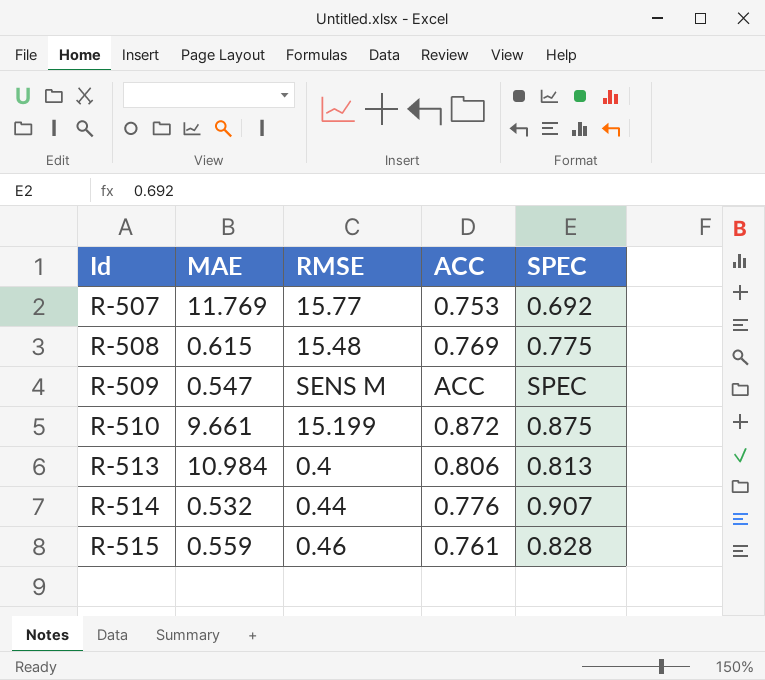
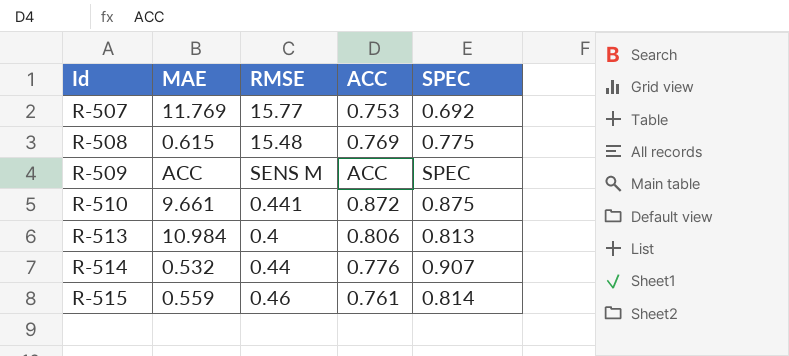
R-509 | MAE: 0.547 -> ACC
R-510 | RMSE: 15.199 -> 0.441
R-515 | SPEC: 0.828 -> 0.814

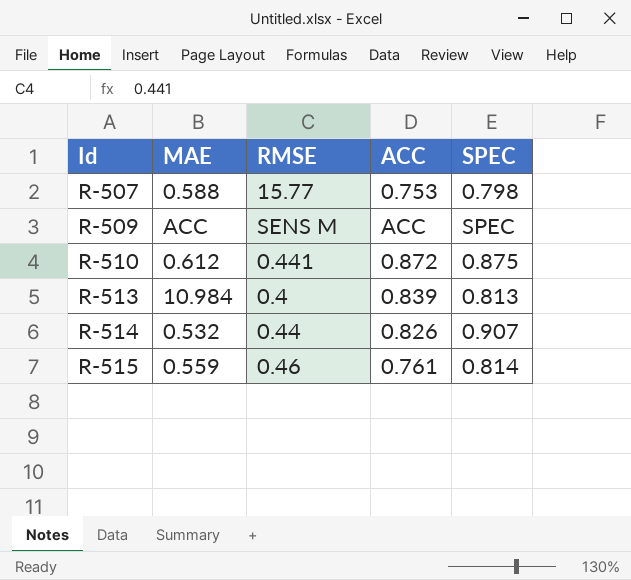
row R-508: 0.615 | 15.48 | 0.769 | 0.775 -> none
R-507 | MAE: 11.769 -> 0.588
R-507 | SPEC: 0.692 -> 0.798
R-510 | MAE: 9.661 -> 0.612
R-513 | ACC: 0.806 -> 0.839
R-514 | ACC: 0.776 -> 0.826

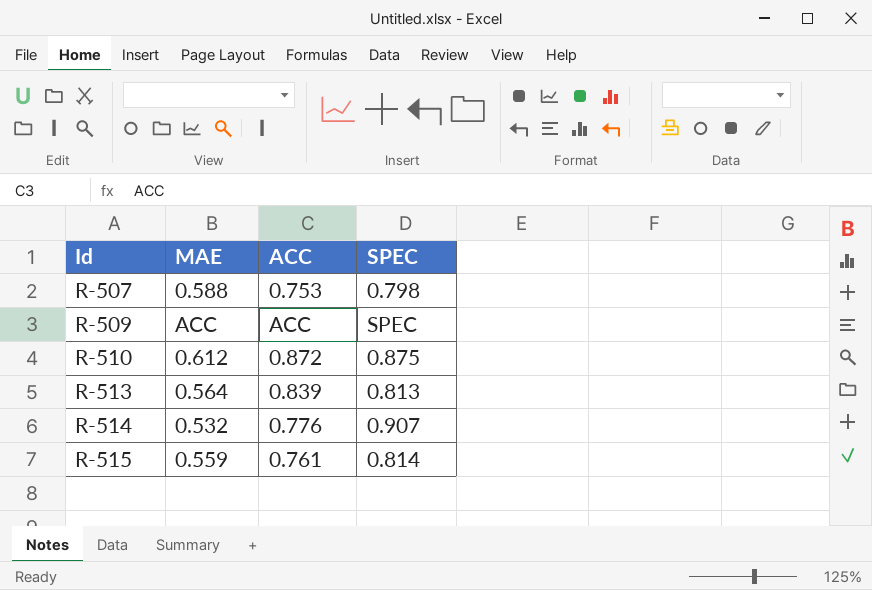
column RMSE | position: 3 -> none
R-513 | MAE: 10.984 -> 0.564
R-514 | ACC: 0.826 -> 0.776

